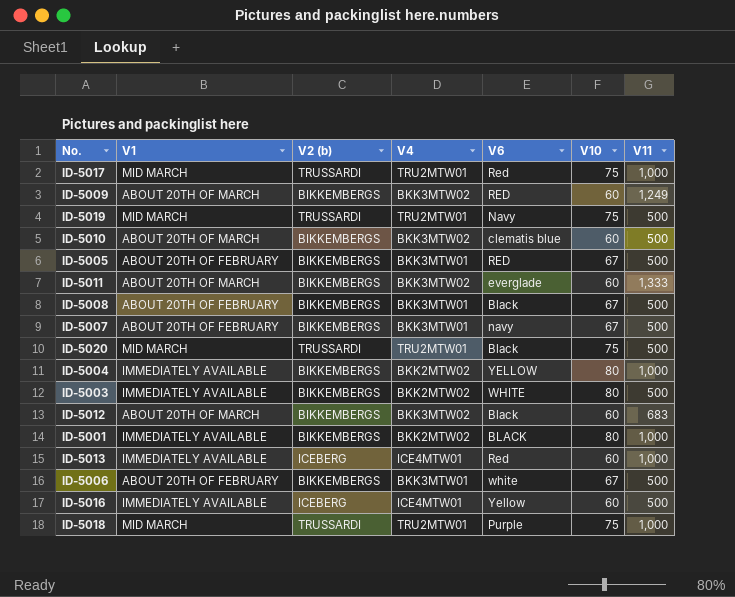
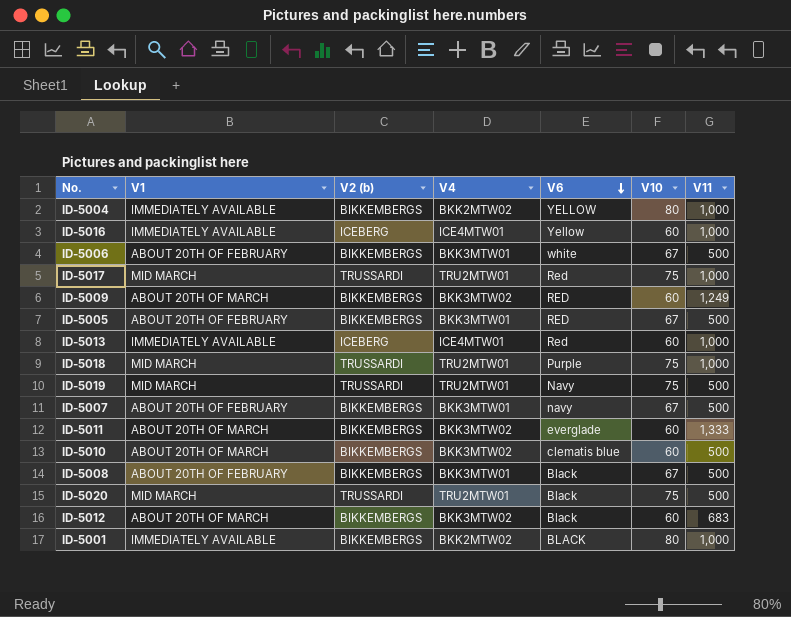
row order: none -> V6 descending
row ID-5003: IMMEDIATELY AVAILABLE | BIKKEMBERGS | BKK2MTW02 | WHITE | 80 | 500 -> none
ID-5016 | V11: 500 -> 1,000

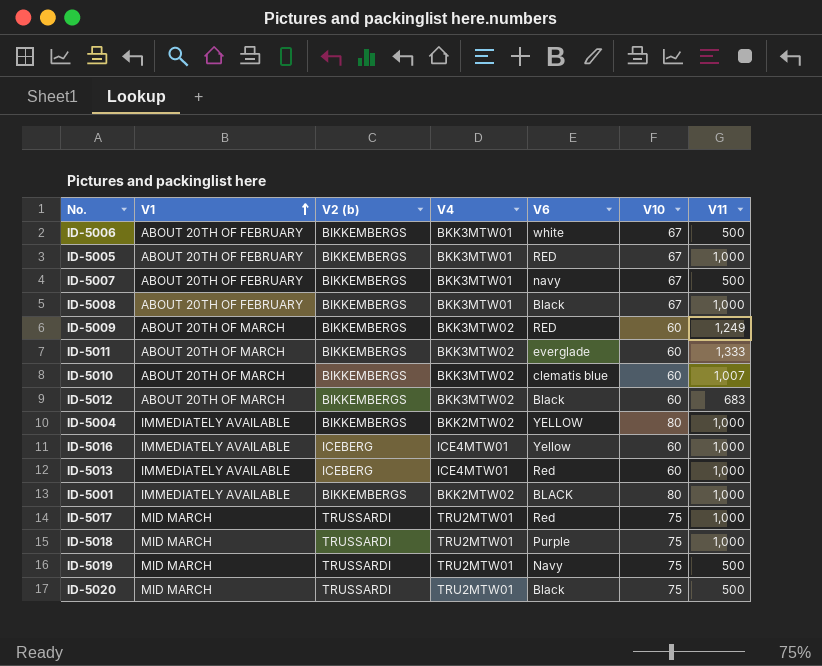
row order: V6 descending -> V1 ascending
ID-5005 | V11: 500 -> 1,000
ID-5008 | V11: 500 -> 1,000
ID-5010 | V11: 500 -> 1,007

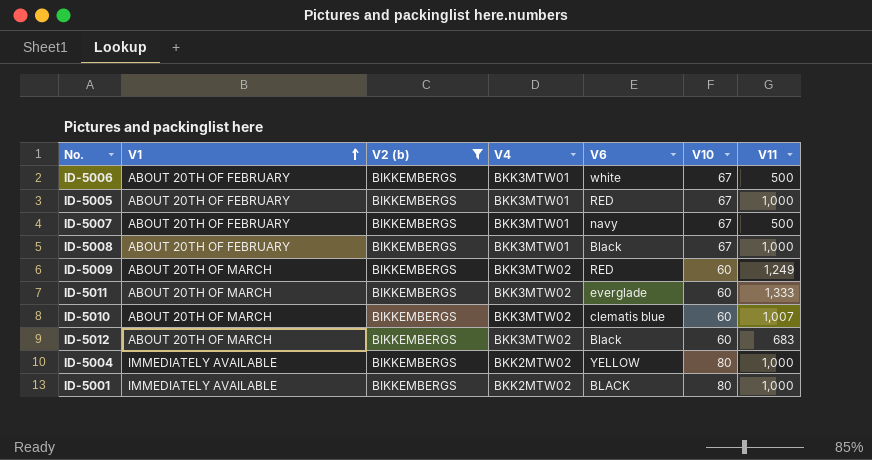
filter: none -> V2 (b) = BIKKEMBERGS

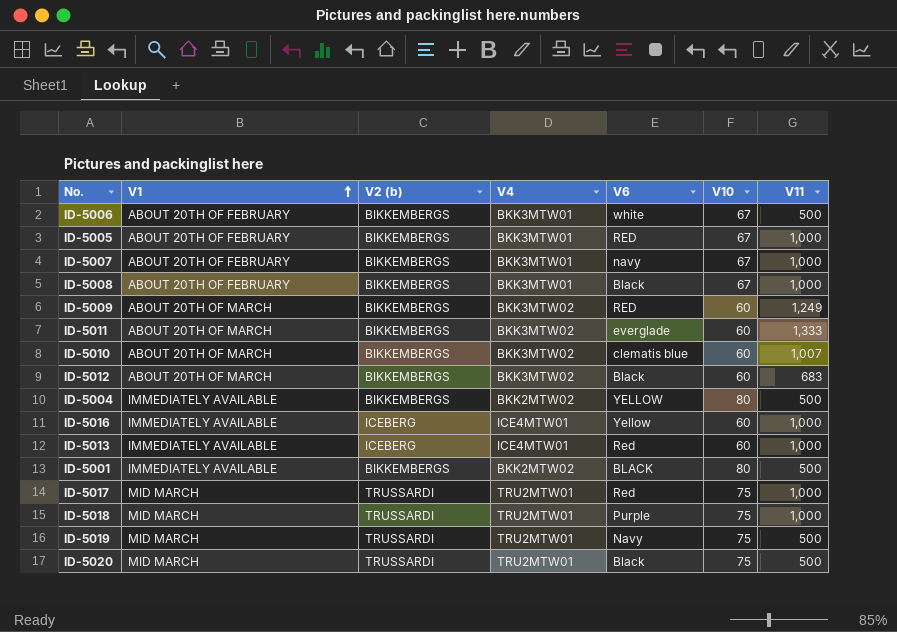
filter: V2 (b) = BIKKEMBERGS -> none
ID-5007 | V11: 500 -> 1,000
ID-5004 | V11: 1,000 -> 500
ID-5001 | V11: 1,000 -> 500

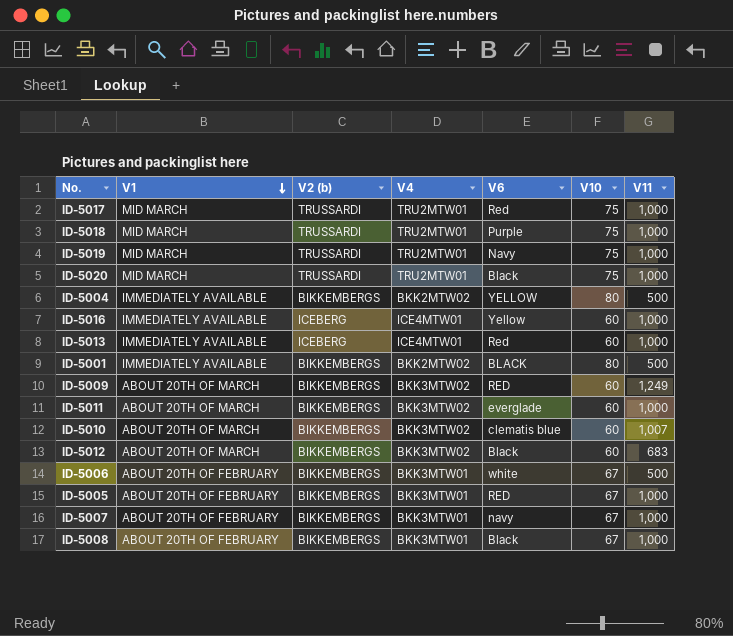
row order: V1 ascending -> V1 descending
ID-5019 | V11: 500 -> 1,000
ID-5020 | V11: 500 -> 1,000
ID-5011 | V11: 1,333 -> 1,000

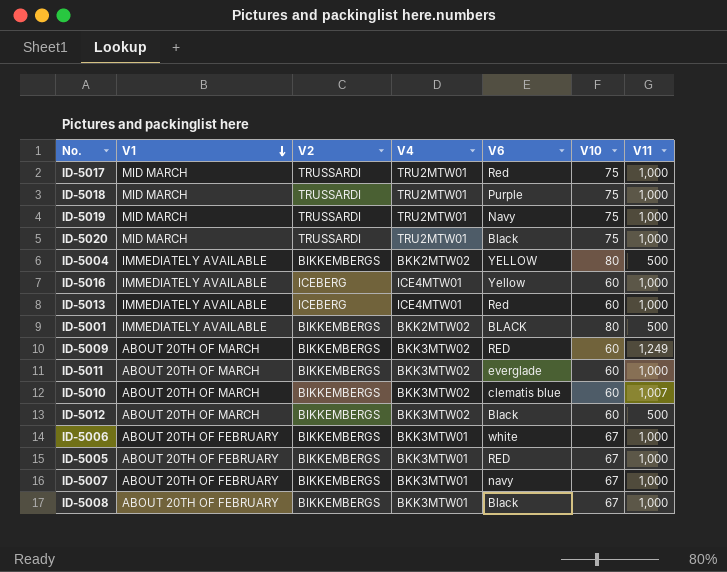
column name: V2 (b) -> V2
ID-5012 | V11: 683 -> 500
ID-5006 | V11: 500 -> 1,000

